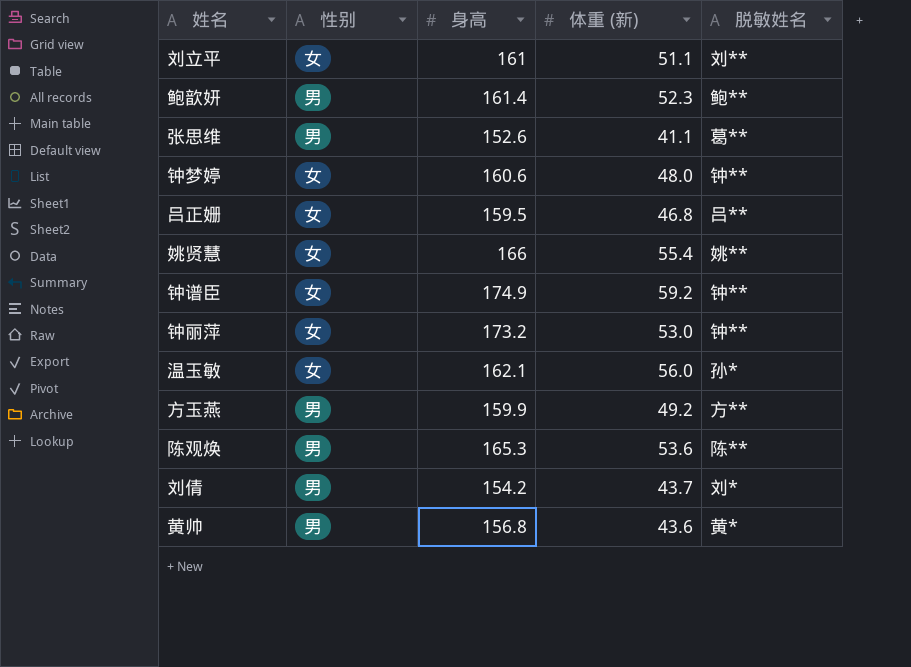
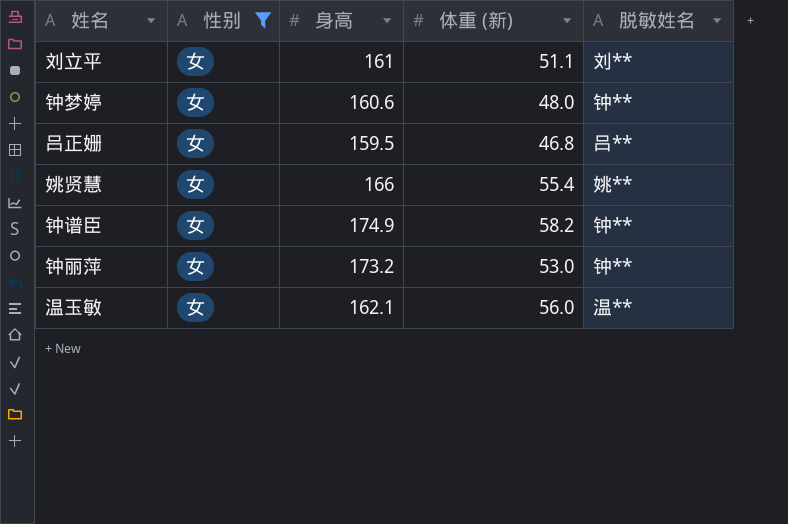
filter: none -> 性别 = 女
钟谱臣 | 体重 (新): 59.2 -> 58.2
温玉敏 | 脱敏姓名: 孙* -> 温**

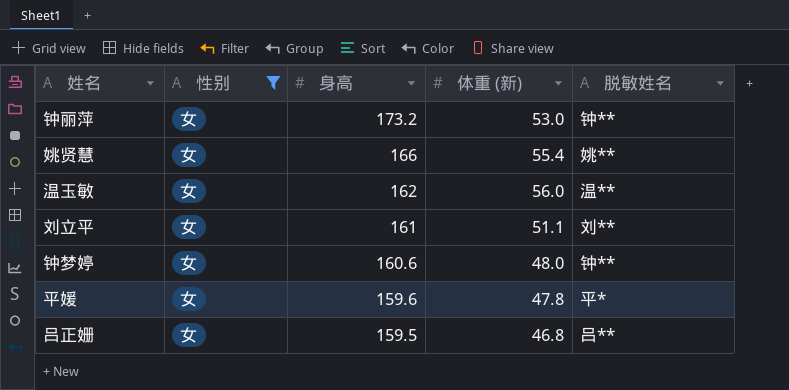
row order: none -> 身高 descending
row 钟谱臣: 女 | 174.9 | 58.2 | 钟** -> none
温玉敏 | 身高: 162.1 -> 162
row 平媛: none -> 女 | 159.6 | 47.8 | 平*

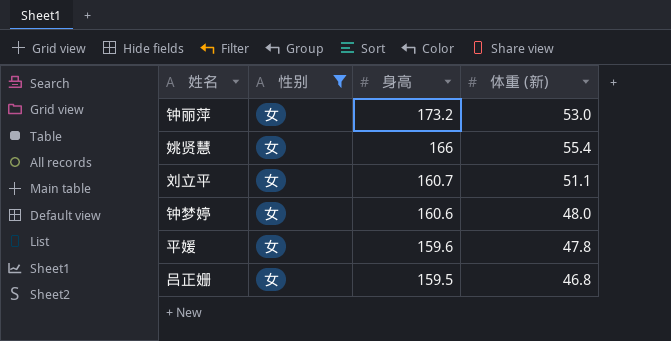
column 脱敏姓名 | position: 5 -> none
row 温玉敏: 女 | 162 | 56.0 | 温** -> none
刘立平 | 身高: 161 -> 160.7

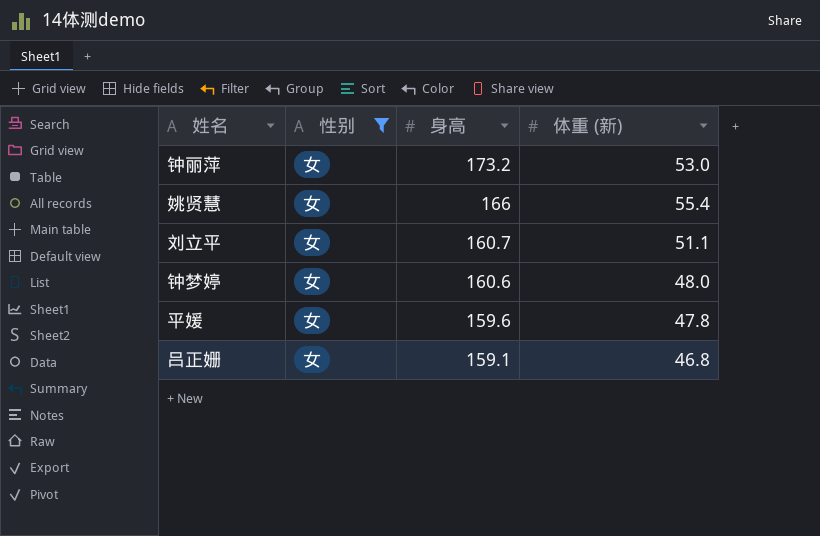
吕正姗 | 身高: 159.5 -> 159.1

